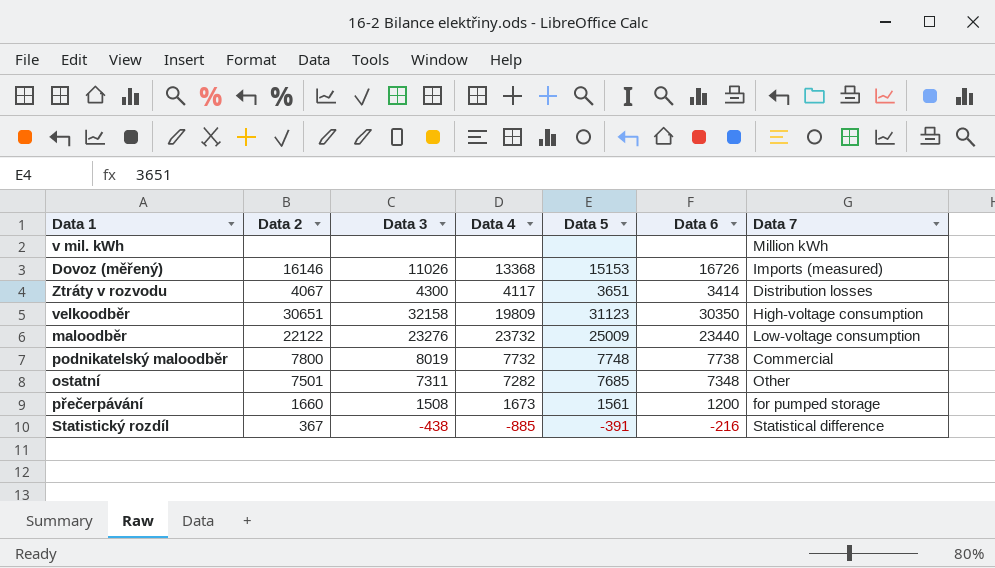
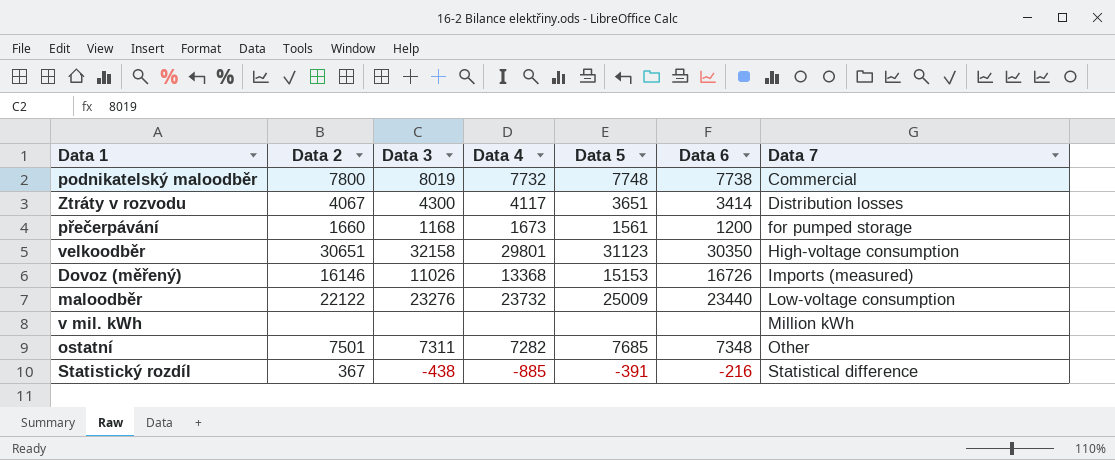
row order: none -> Data 7 ascending
přečerpávání | Data 3: 1508 -> 1168
velkoodběr | Data 4: 19809 -> 29801

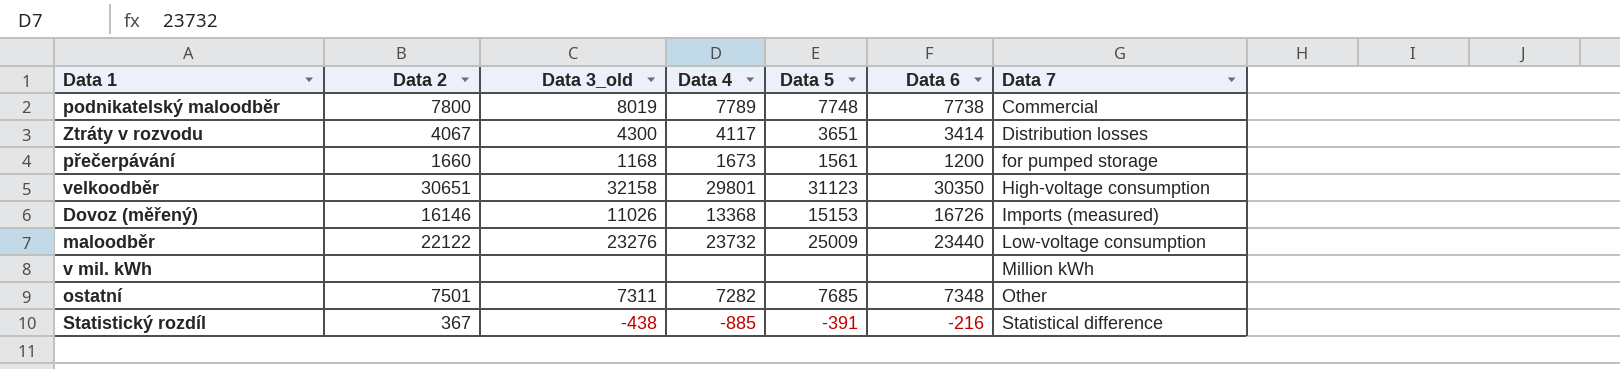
column name: Data 3 -> Data 3_old
podnikatelský maloodběr | Data 4: 7732 -> 7789

